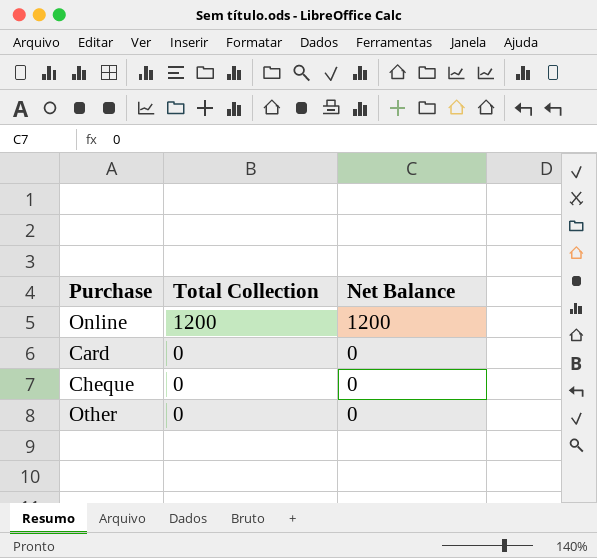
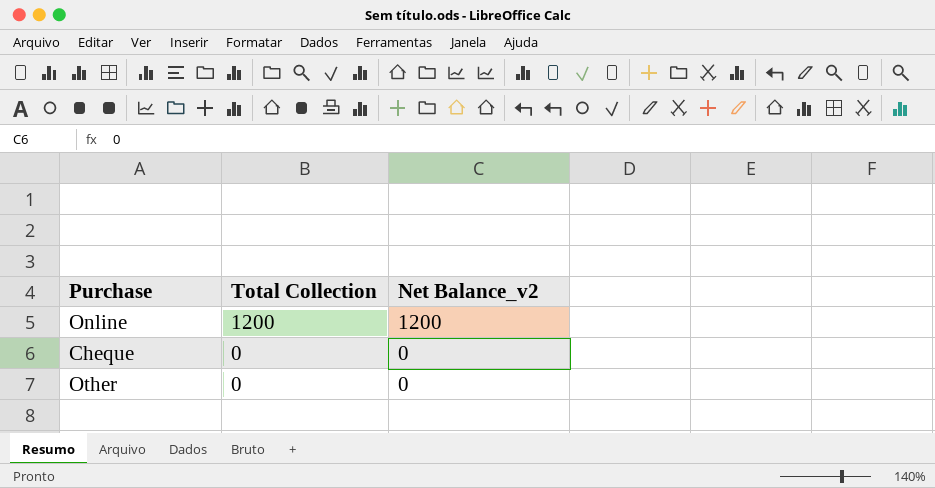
column name: Net Balance -> Net Balance_v2
row Card: 0 | 0 -> none

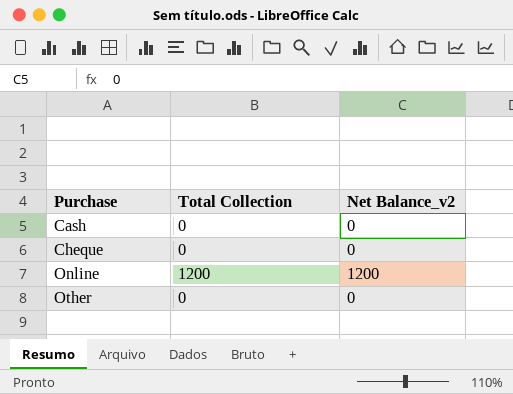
row order: Total Collection descending -> Purchase ascending
row Cash: none -> 0 | 0

